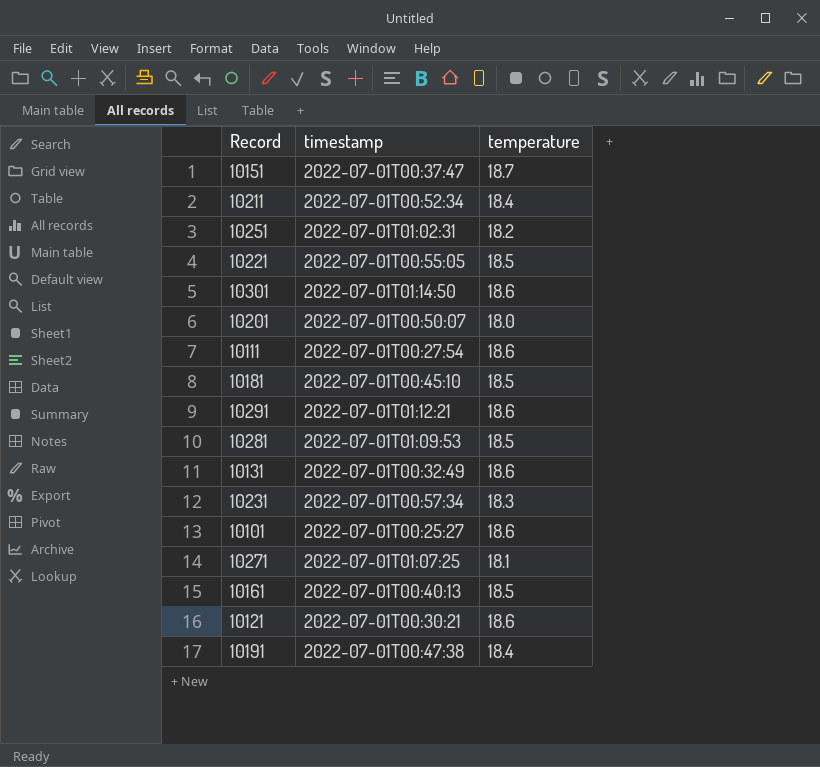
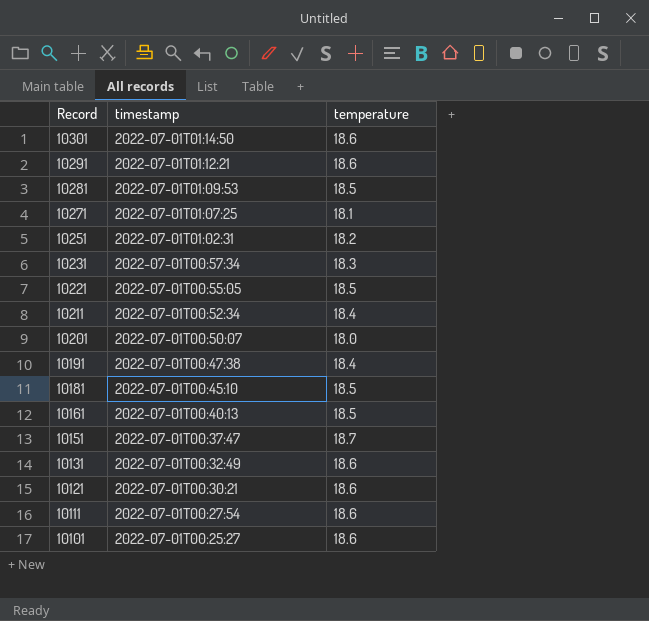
row order: none -> Record descending

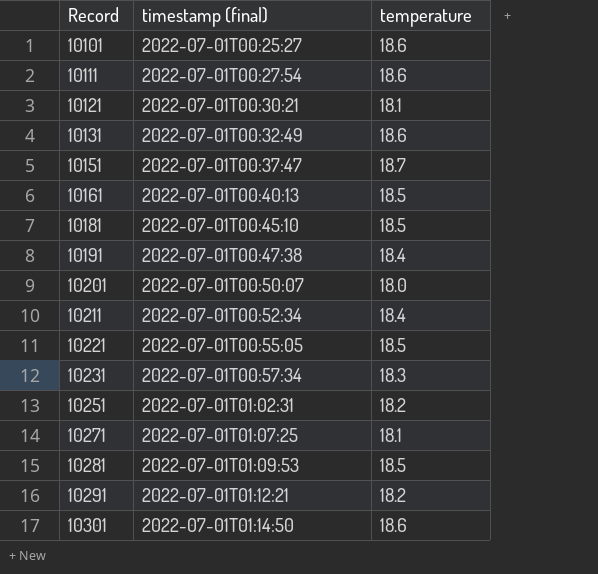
row order: Record descending -> Record ascending
column name: timestamp -> timestamp (final)
10121 | temperature: 18.6 -> 18.1
10291 | temperature: 18.6 -> 18.2

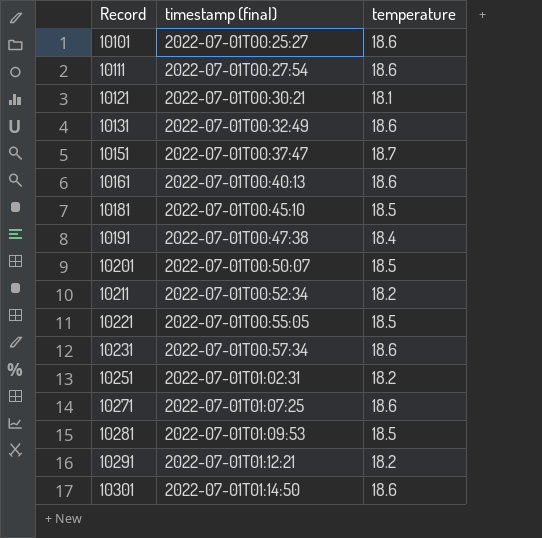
10161 | temperature: 18.5 -> 18.6
10201 | temperature: 18.0 -> 18.5
10211 | temperature: 18.4 -> 18.2
10231 | temperature: 18.3 -> 18.6
10271 | temperature: 18.1 -> 18.6

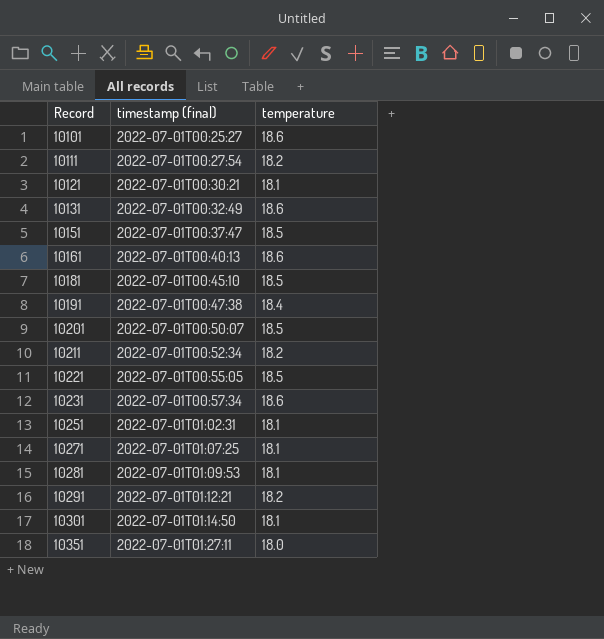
10111 | temperature: 18.6 -> 18.2
10151 | temperature: 18.7 -> 18.5
10251 | temperature: 18.2 -> 18.1
10271 | temperature: 18.6 -> 18.1
10281 | temperature: 18.5 -> 18.1
10301 | temperature: 18.6 -> 18.1
row 10351: none -> 2022-07-01T01:27:11 | 18.0

